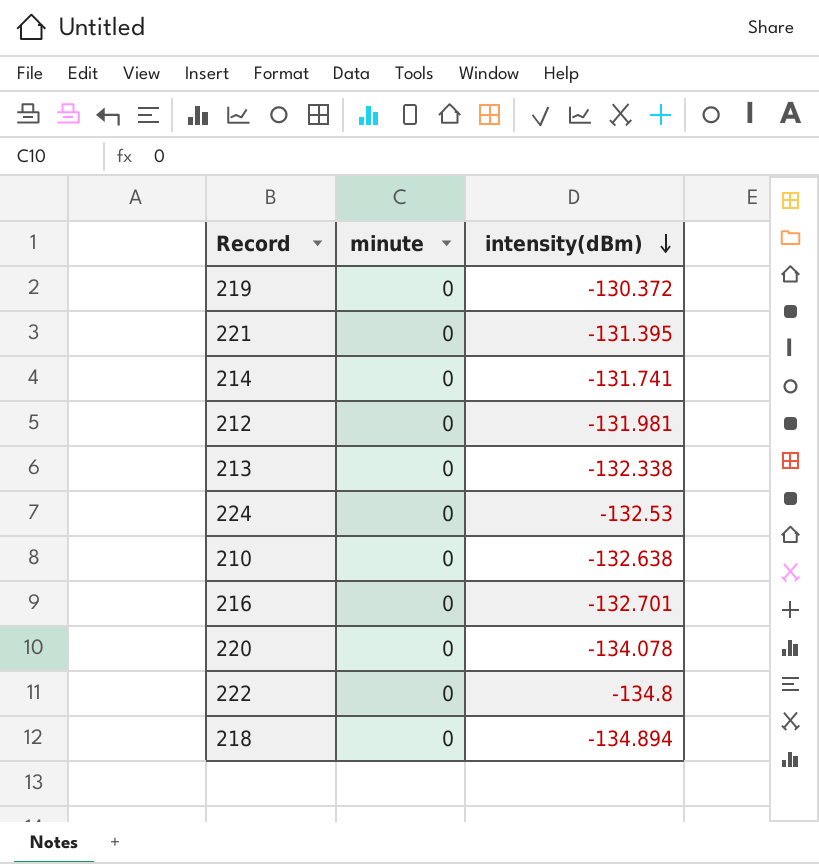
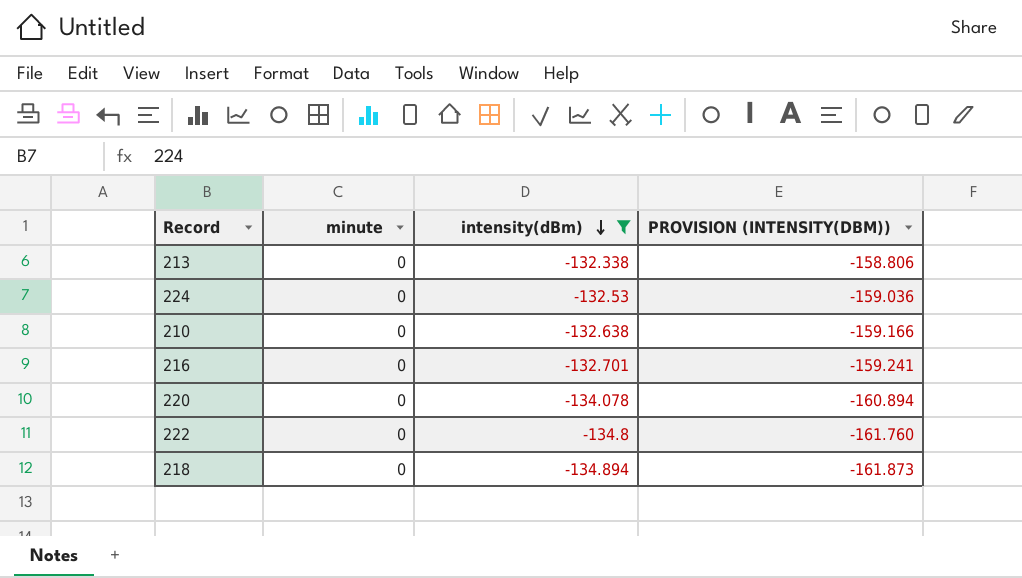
filter: none -> intensity(dBm) <= -132.338
column PROVISION (INTENSITY(DBM)) | formula: none -> [intensity(dBm)] * 1.2

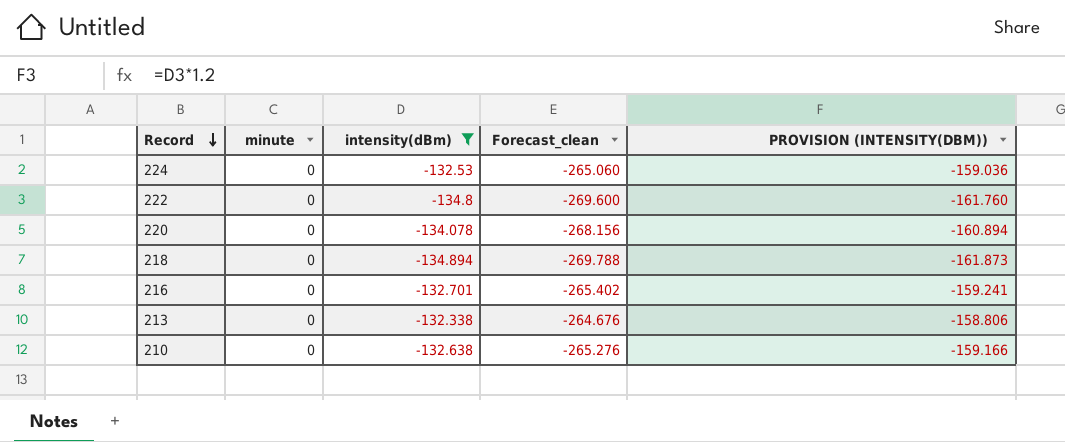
row order: intensity(dBm) descending -> Record descending
column Forecast_clean | formula: none -> [intensity(dBm)] * 2

